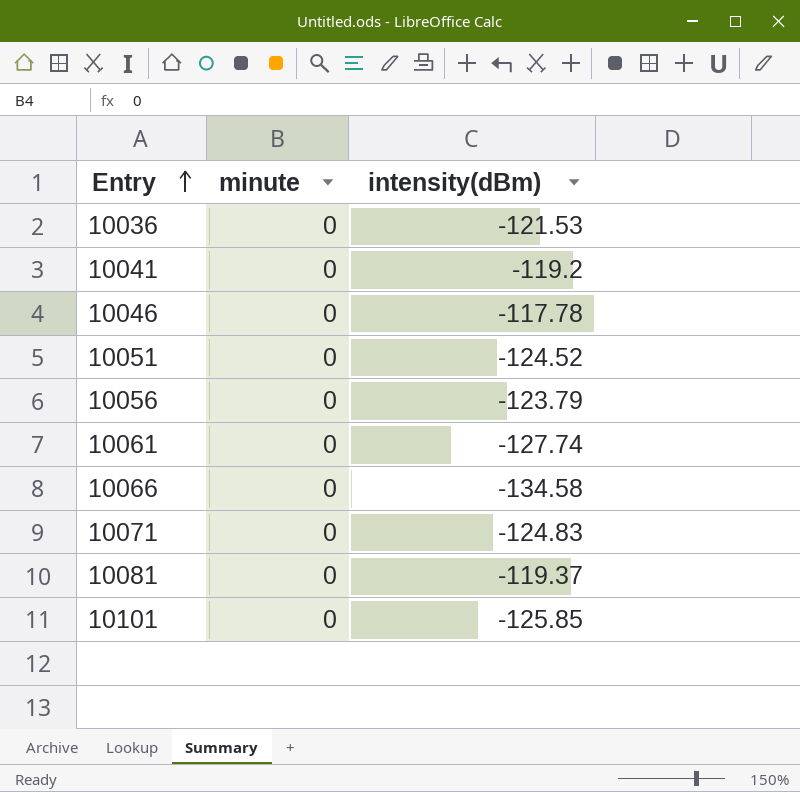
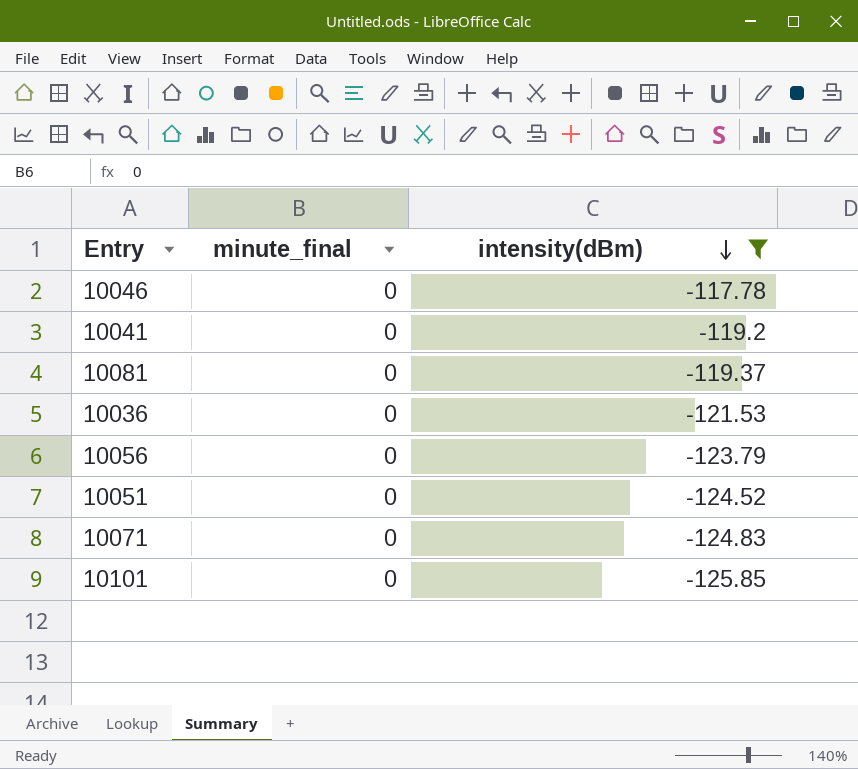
filter: none -> intensity(dBm) >= -125.85
row order: Entry ascending -> intensity(dBm) descending
column name: minute -> minute_final

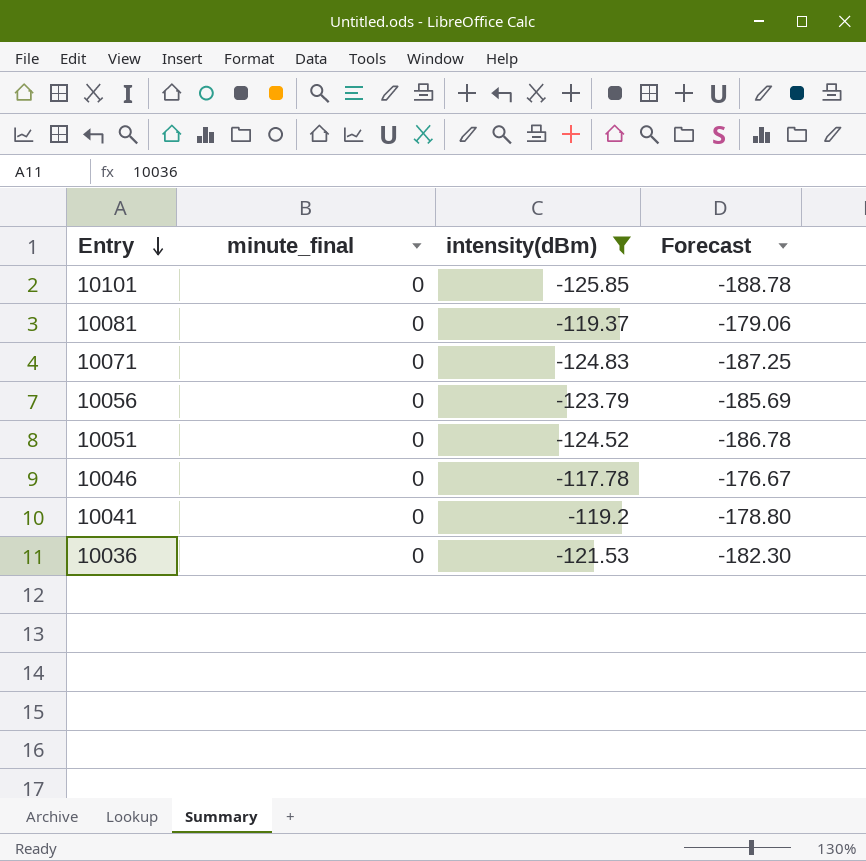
row order: intensity(dBm) descending -> Entry descending
column Forecast | formula: none -> [intensity(dBm)] * 1.5

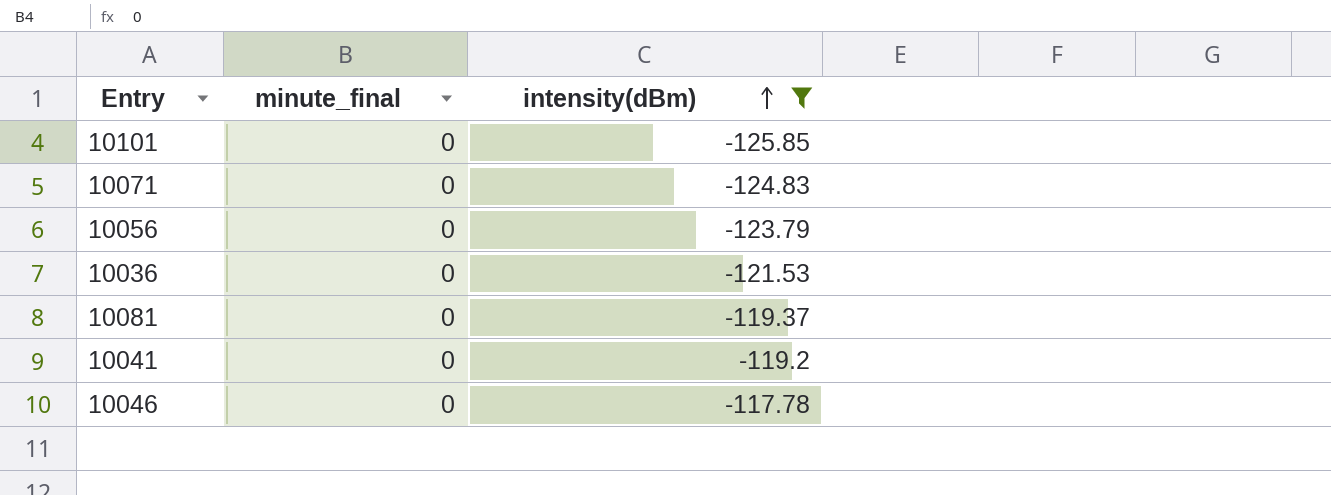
row order: Entry descending -> intensity(dBm) ascending
column Forecast | formula: [intensity(dBm)] * 1.5 -> none
row 10051: 0 | -124.52 | -186.78 -> none

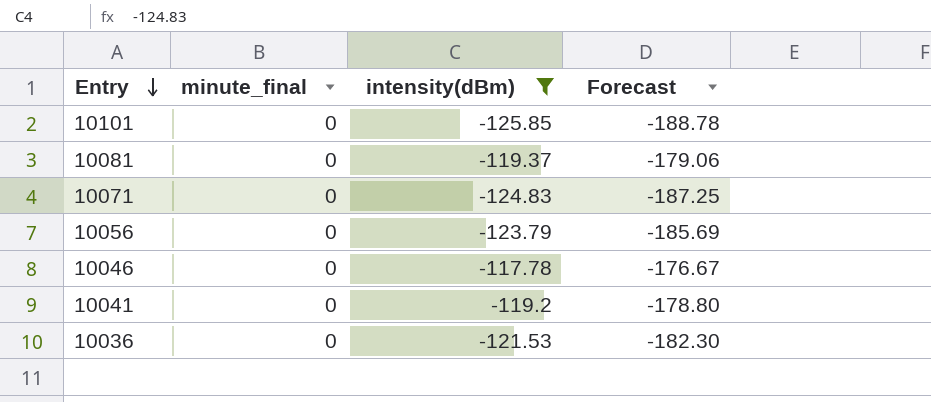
row order: intensity(dBm) ascending -> Entry descending
column Forecast | formula: none -> [intensity(dBm)] * 1.5

